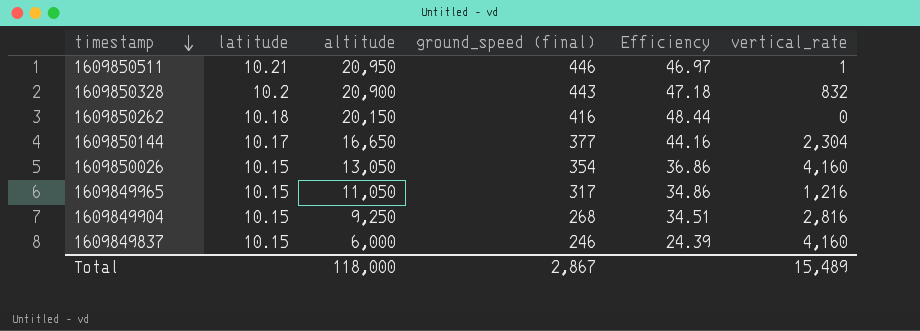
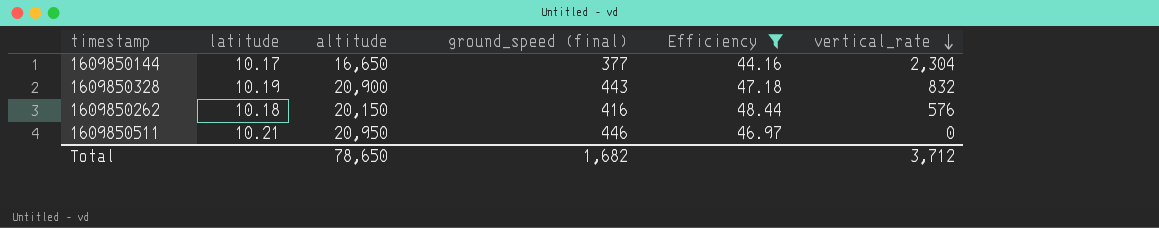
filter: none -> Efficiency >= 44.16
row order: timestamp descending -> vertical_rate descending
1609850328 | latitude: 10.2 -> 10.19
1609850262 | vertical_rate: 0 -> 576
1609850511 | vertical_rate: 1 -> 0
Total | altitude: 118,000 -> 78,650
Total | ground_speed (final): 2,867 -> 1,682
Total | vertical_rate: 15,489 -> 3,712

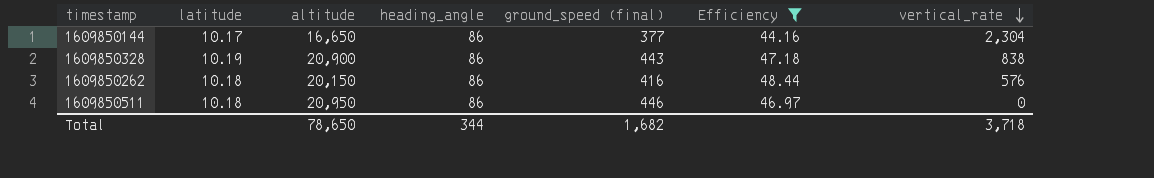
column heading_angle | position: none -> 4
1609850328 | vertical_rate: 832 -> 838
1609850511 | latitude: 10.21 -> 10.18
Total | vertical_rate: 3,712 -> 3,718

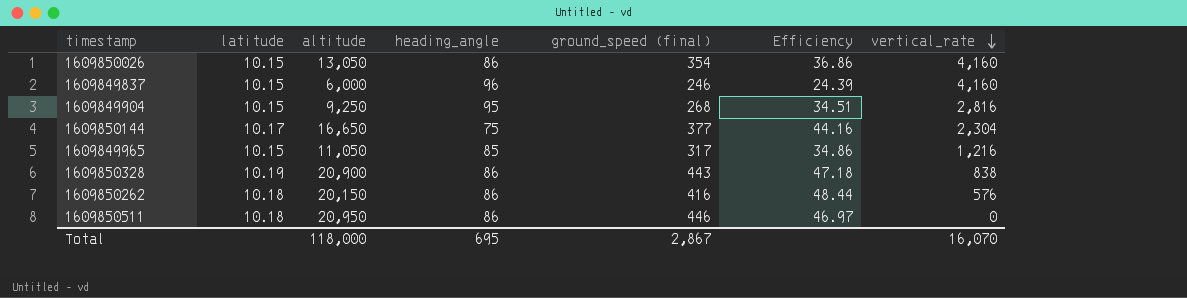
filter: Efficiency >= 44.16 -> none
1609850144 | heading_angle: 86 -> 75
Total | altitude: 78,650 -> 118,000
Total | heading_angle: 344 -> 695
Total | ground_speed (final): 1,682 -> 2,867
Total | vertical_rate: 3,718 -> 16,070

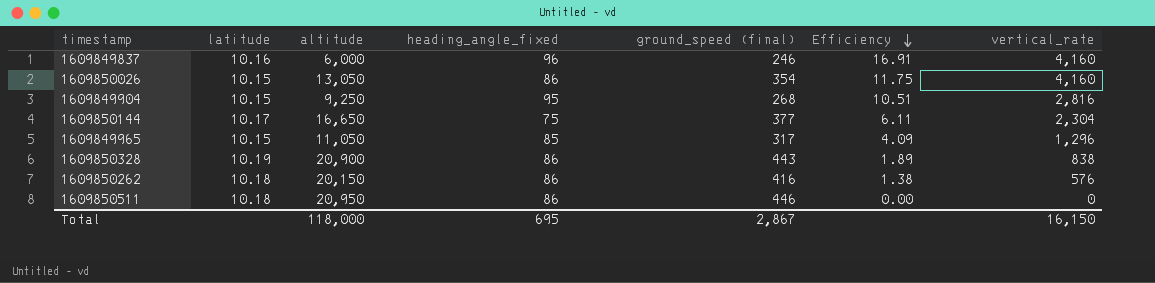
row order: vertical_rate descending -> Efficiency descending
column name: heading_angle -> heading_angle_fixed
column Efficiency | formula: [altitude] / [ground_speed (final)] -> [vertical_rate] / [ground_speed (final)]
1609849837 | latitude: 10.15 -> 10.16
1609849965 | vertical_rate: 1,216 -> 1,296
Total | vertical_rate: 16,070 -> 16,150

